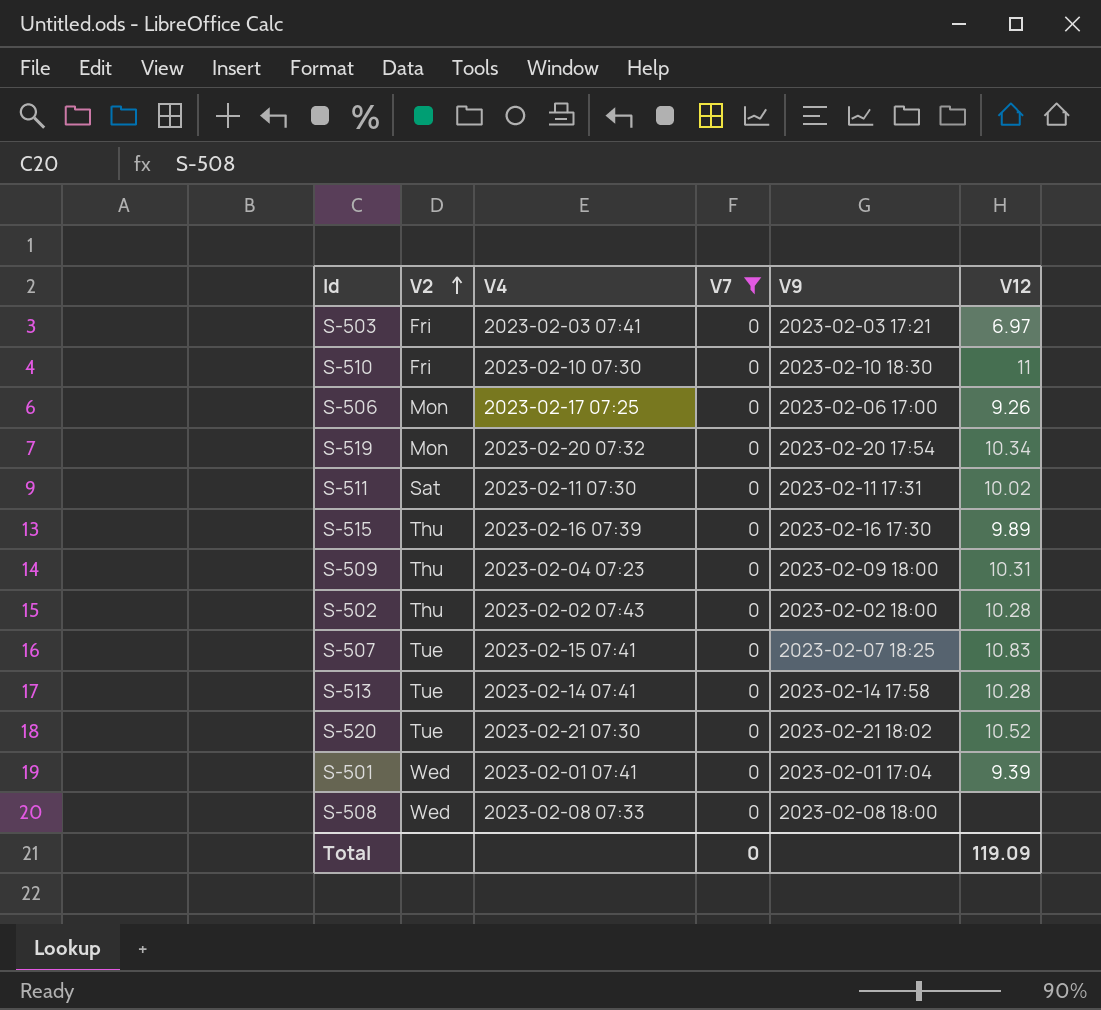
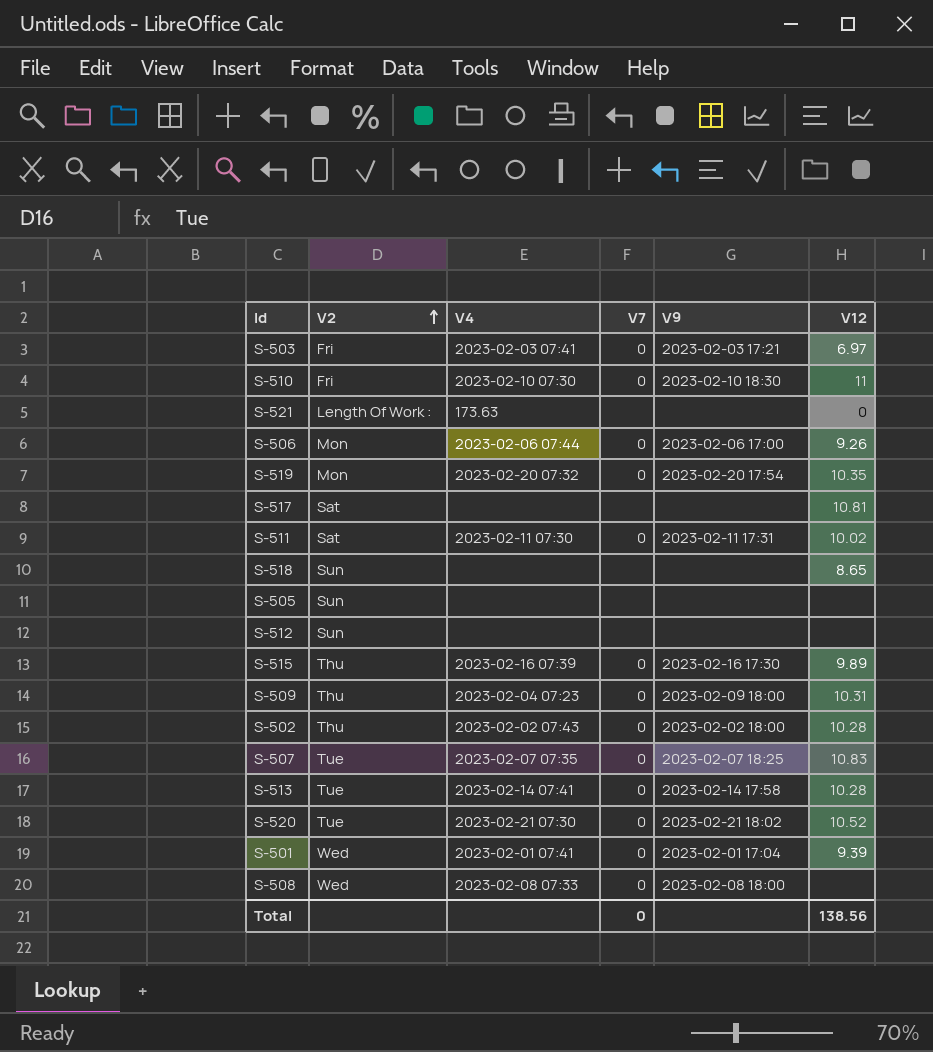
filter: V7 = 0 -> none
S-506 | V4: 2023-02-17 07:25 -> 2023-02-06 07:44
S-519 | V12: 10.34 -> 10.35
S-507 | V4: 2023-02-15 07:41 -> 2023-02-07 07:35
Total | V12: 119.09 -> 138.56

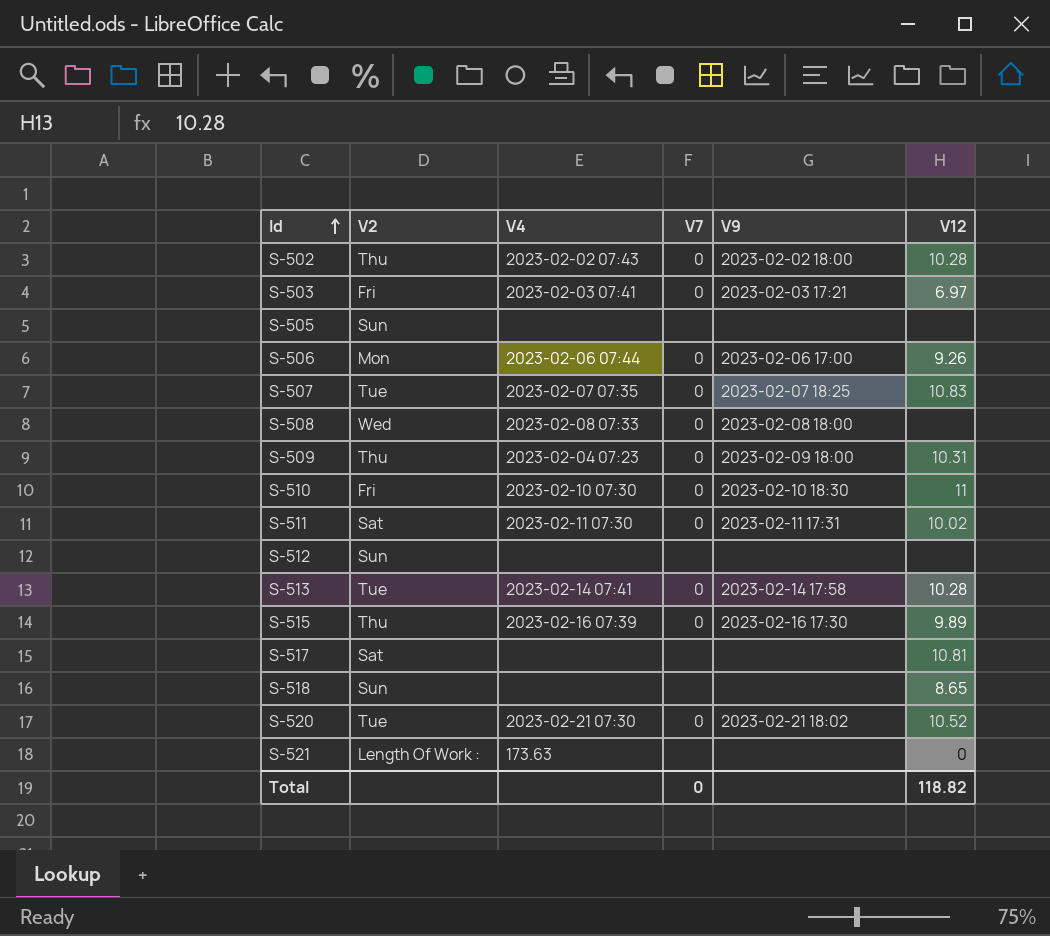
row order: V2 ascending -> Id ascending
row S-519: Mon | 2023-02-20 07:32 | 0 | 2023-02-20 17:54 | 10.35 -> none
row S-501: Wed | 2023-02-01 07:41 | 0 | 2023-02-01 17:04 | 9.39 -> none
Total | V12: 138.56 -> 118.82

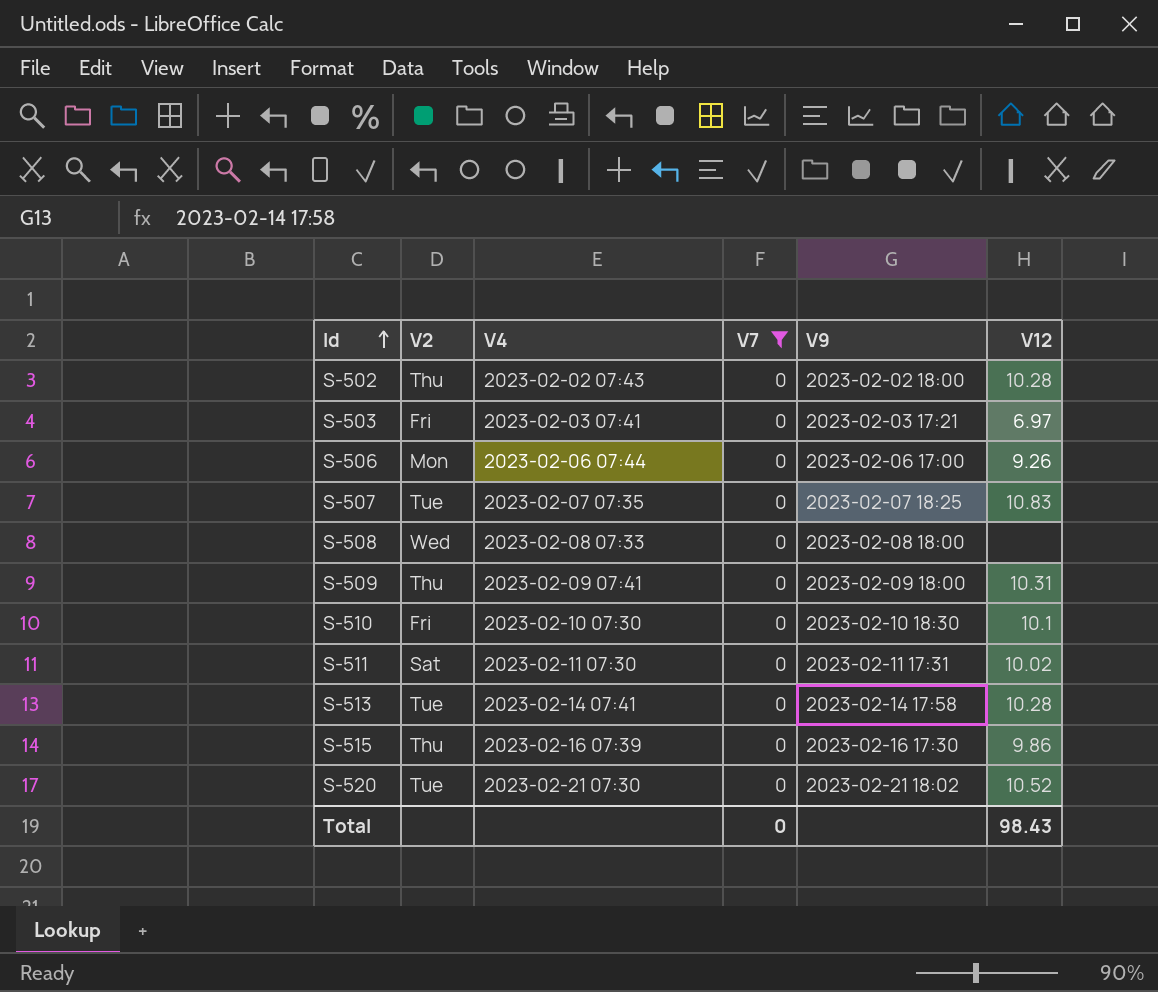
filter: none -> V7 = 0
S-509 | V4: 2023-02-04 07:23 -> 2023-02-09 07:41
S-510 | V12: 11 -> 10.1
S-515 | V12: 9.89 -> 9.86
Total | V12: 118.82 -> 98.43

